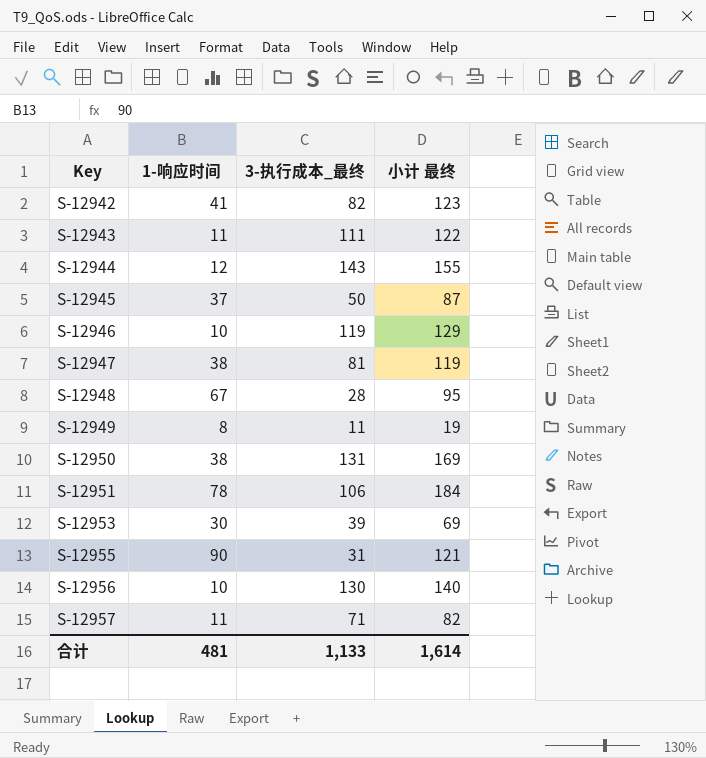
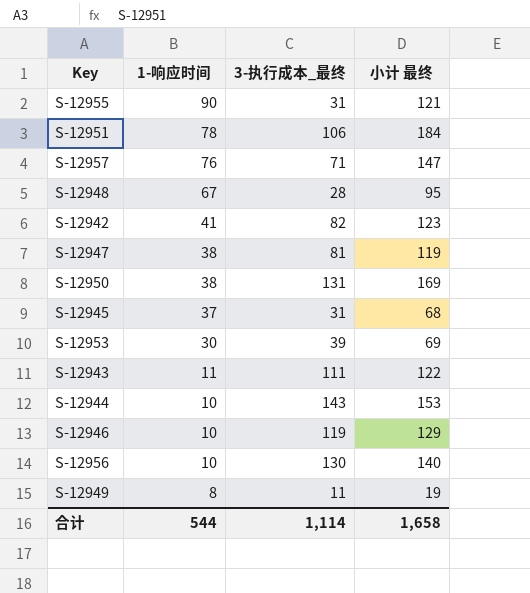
row order: Key ascending -> 1-响应时间 descending
S-12957 | 1-响应时间: 11 -> 76
S-12957 | 小计 最终: 82 -> 147
S-12945 | 3-执行成本_最终: 50 -> 31
S-12945 | 小计 最终: 87 -> 68
S-12944 | 1-响应时间: 12 -> 10
S-12944 | 小计 最终: 155 -> 153
合计 | 1-响应时间: 481 -> 544
合计 | 3-执行成本_最终: 1,133 -> 1,114
合计 | 小计 最终: 1,614 -> 1,658

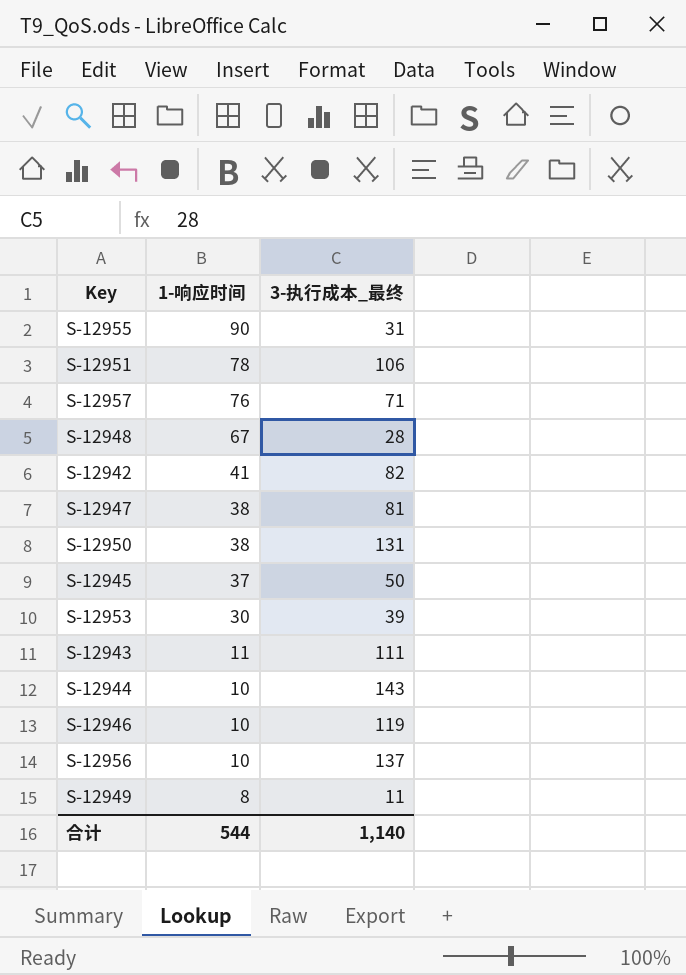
column 小计 最终 | formula: [1-响应时间] + [3-执行成本_最终] -> none
S-12945 | 3-执行成本_最终: 31 -> 50
S-12956 | 3-执行成本_最终: 130 -> 137
合计 | 3-执行成本_最终: 1,114 -> 1,140

